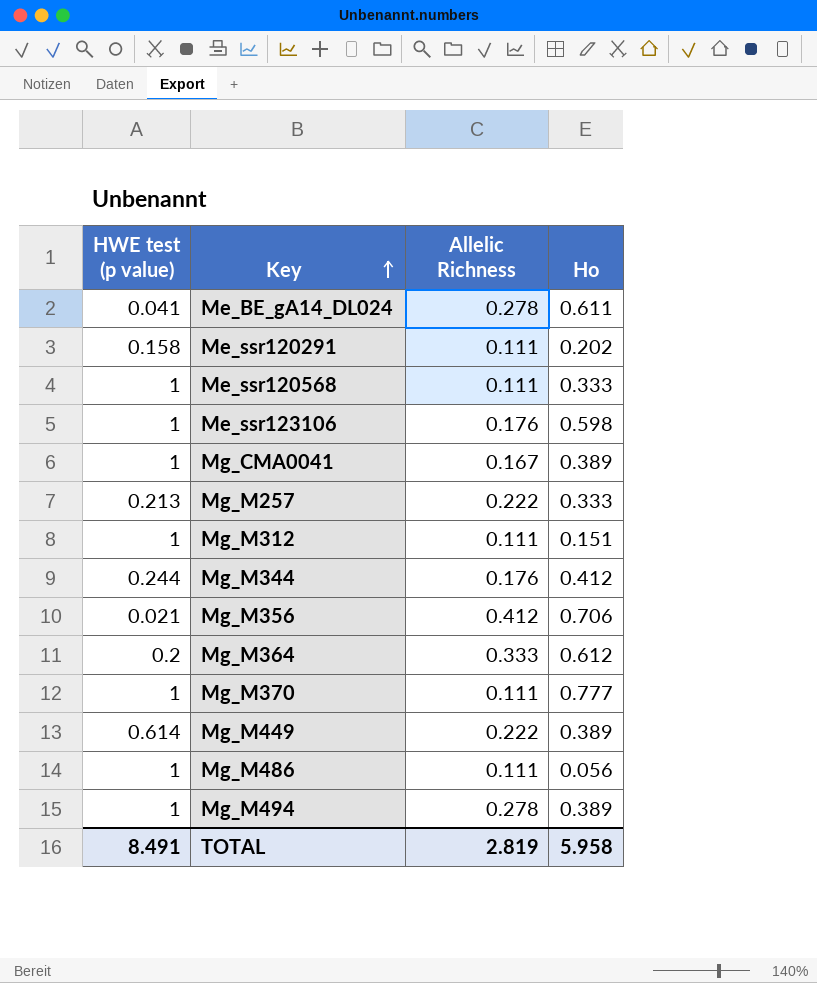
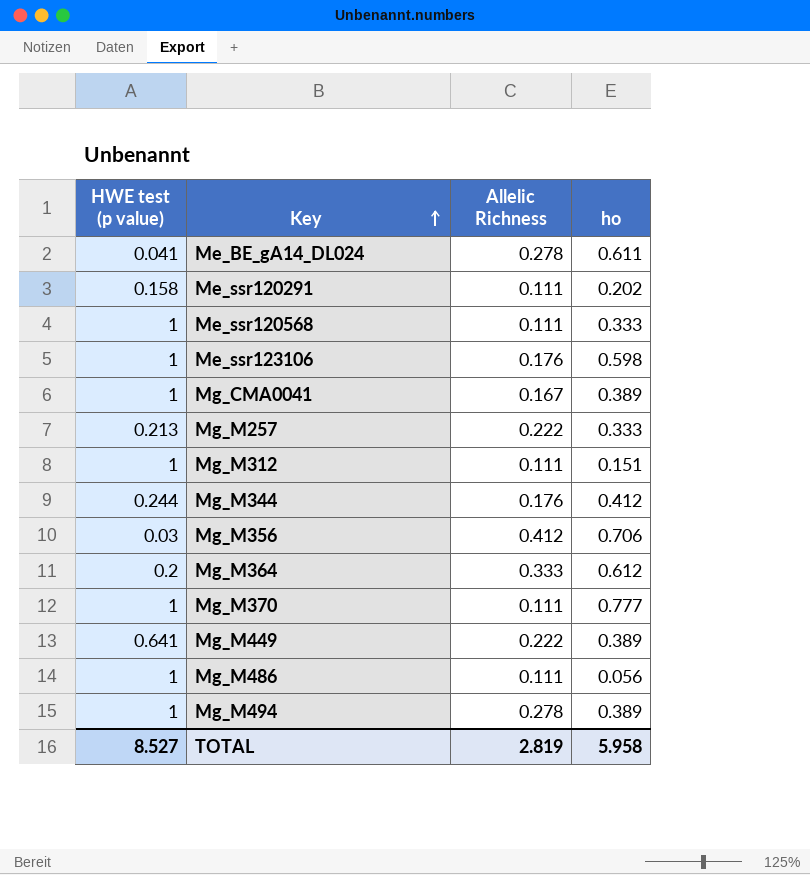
column name: Ho -> ho
Mg_M356 | HWE test (p value): 0.021 -> 0.03
Mg_M449 | HWE test (p value): 0.614 -> 0.641
TOTAL | HWE test (p value): 8.491 -> 8.527

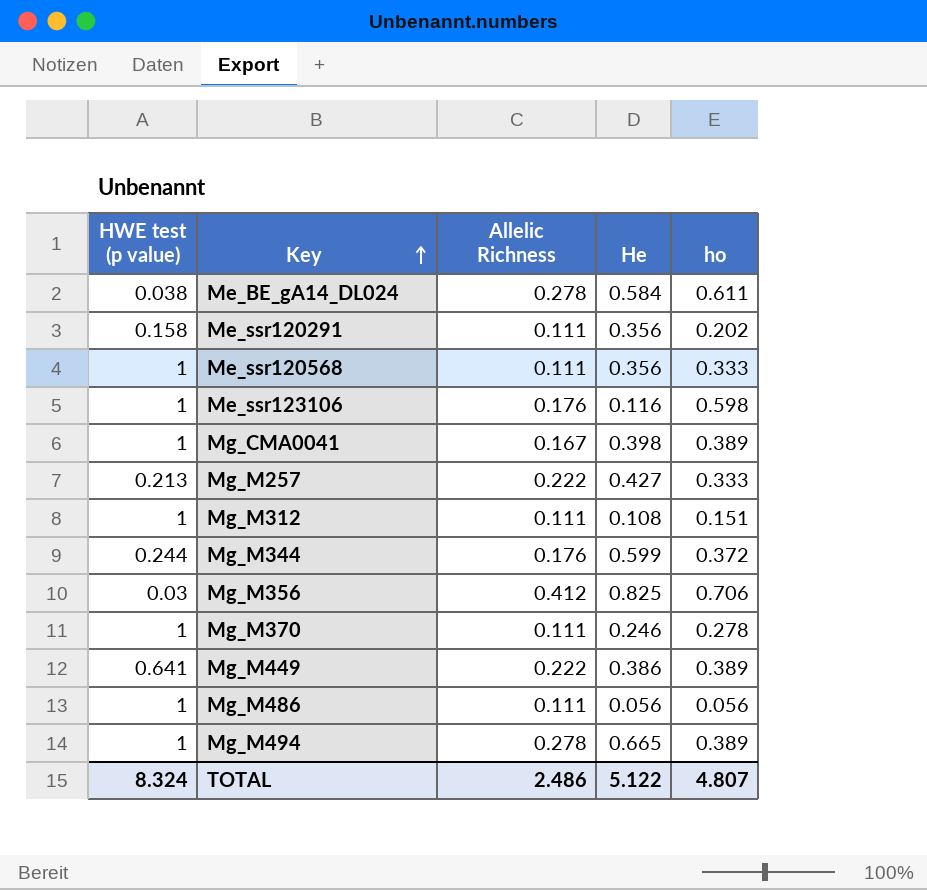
column He | position: none -> 4
row Mg_M364: 0.2 | 0.333 | 0.612 -> none
Me_BE_gA14_DL024 | HWE test (p value): 0.041 -> 0.038
Mg_M344 | ho: 0.412 -> 0.372
Mg_M370 | ho: 0.777 -> 0.278
TOTAL | HWE test (p value): 8.527 -> 8.324
TOTAL | Allelic Richness: 2.819 -> 2.486
TOTAL | ho: 5.958 -> 4.807

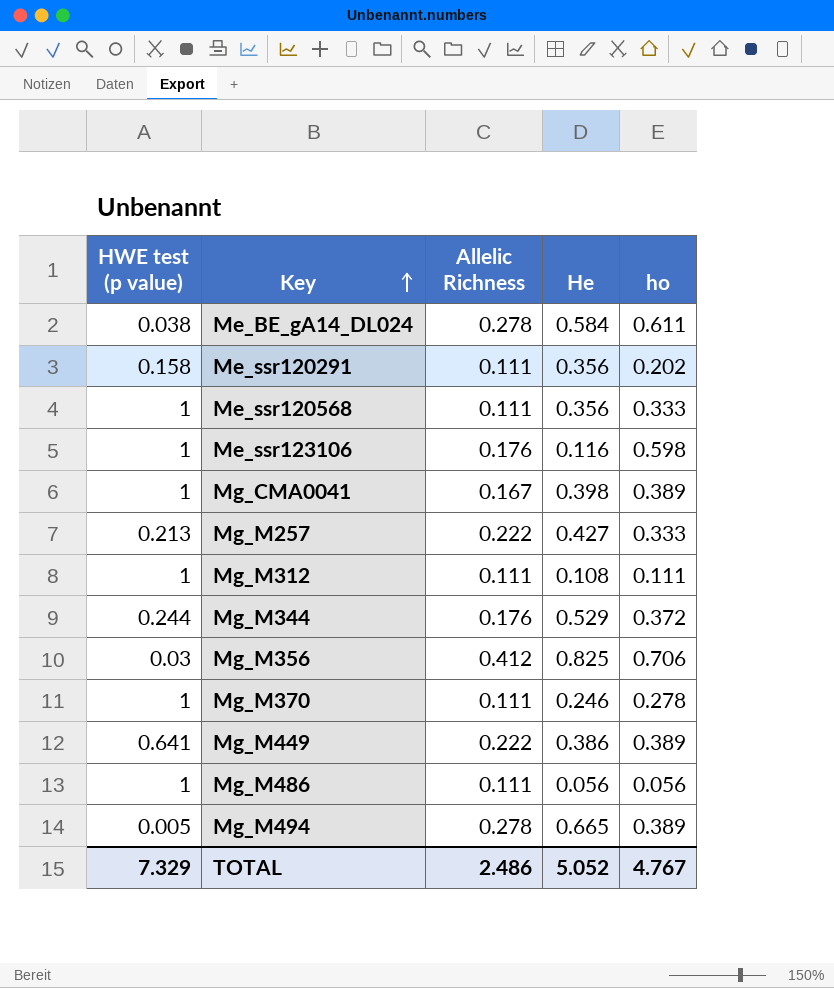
Mg_M312 | ho: 0.151 -> 0.111
Mg_M344 | He: 0.599 -> 0.529
Mg_M494 | HWE test (p value): 1 -> 0.005
TOTAL | HWE test (p value): 8.324 -> 7.329
TOTAL | He: 5.122 -> 5.052
TOTAL | ho: 4.807 -> 4.767

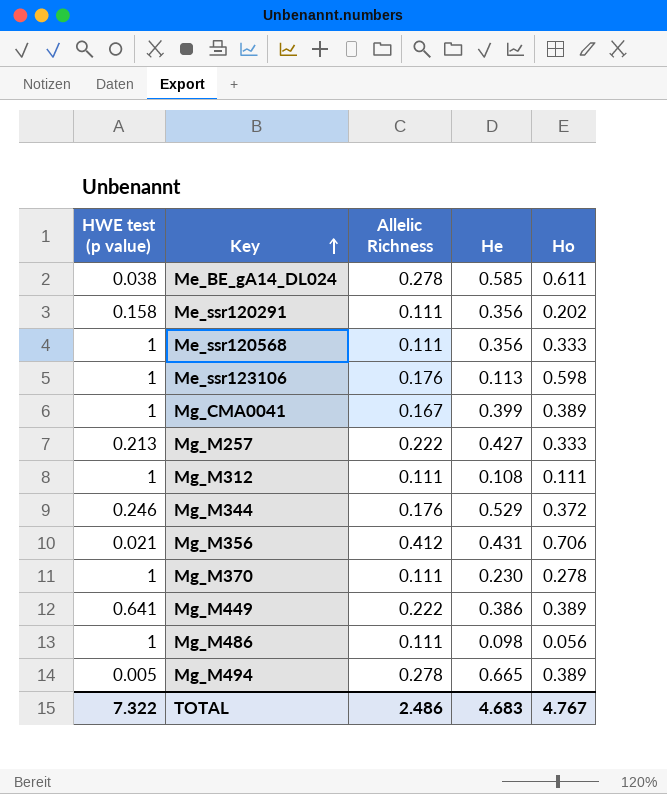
column name: ho -> Ho
Me_BE_gA14_DL024 | He: 0.584 -> 0.585
Me_ssr123106 | He: 0.116 -> 0.113
Mg_CMA0041 | He: 0.398 -> 0.399
Mg_M344 | HWE test (p value): 0.244 -> 0.246
Mg_M356 | HWE test (p value): 0.03 -> 0.021
Mg_M356 | He: 0.825 -> 0.431
Mg_M370 | He: 0.246 -> 0.230
Mg_M486 | He: 0.056 -> 0.098
TOTAL | HWE test (p value): 7.329 -> 7.322
TOTAL | He: 5.052 -> 4.683

